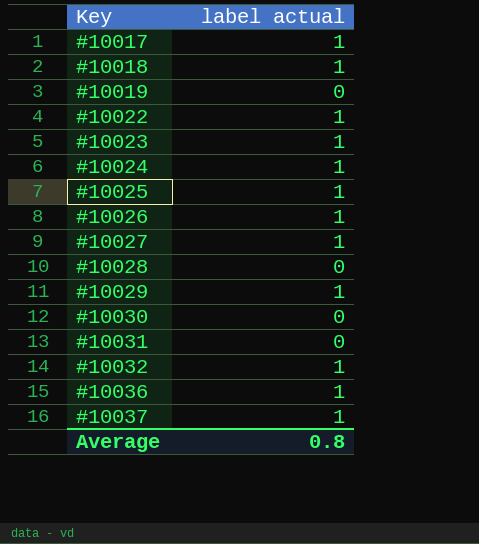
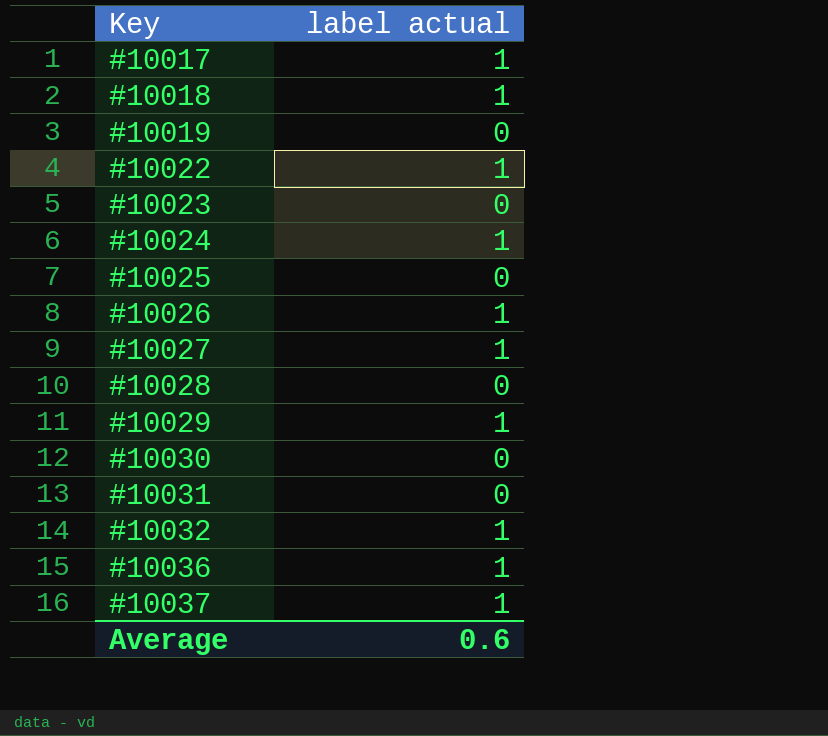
#10023 | label actual: 1 -> 0
#10025 | label actual: 1 -> 0
Average | label actual: 0.8 -> 0.6

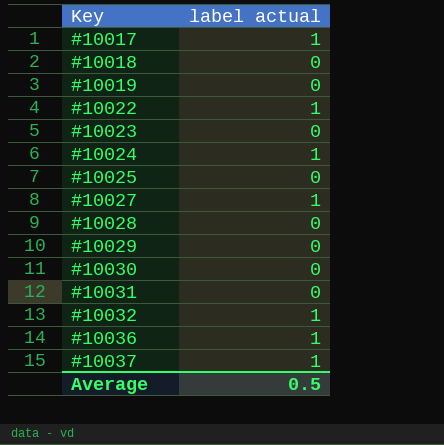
row #10026: 1 -> none
#10018 | label actual: 1 -> 0
#10029 | label actual: 1 -> 0
Average | label actual: 0.6 -> 0.5

